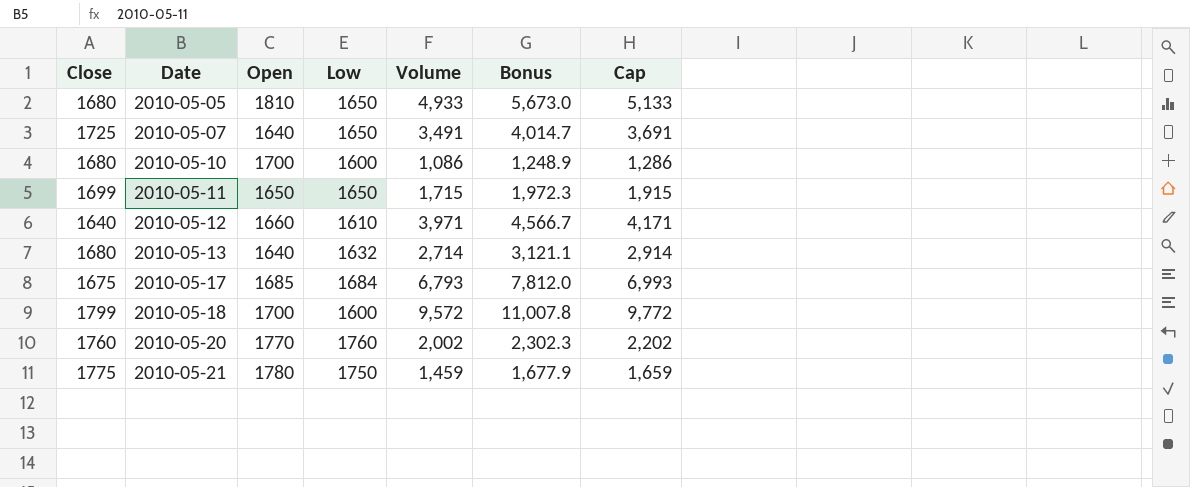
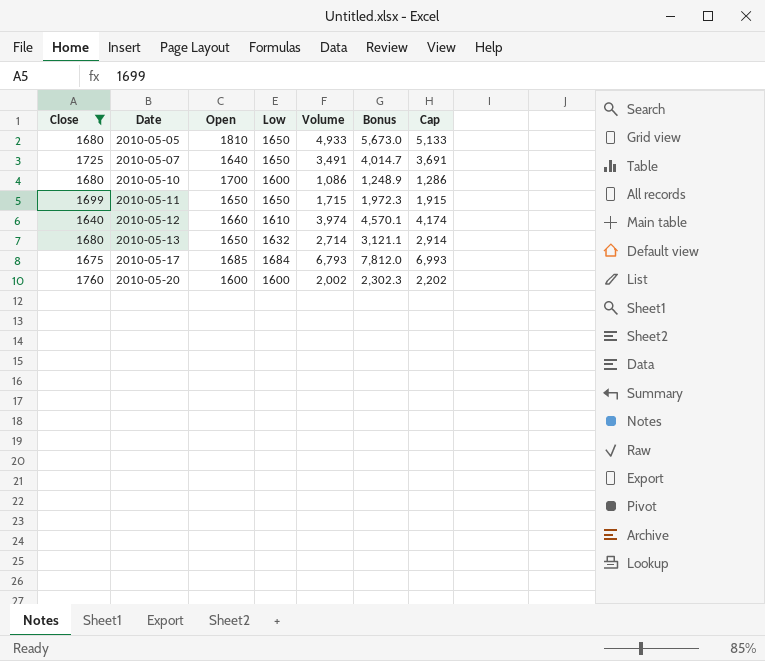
filter: none -> Close <= 1760
2010-05-12 | Volume: 3,971 -> 3,974
2010-05-12 | Bonus: 4,566.7 -> 4,570.1
2010-05-12 | Cap: 4,171 -> 4,174
2010-05-13 | Open: 1640 -> 1650
2010-05-20 | Open: 1770 -> 1600
2010-05-20 | Low: 1760 -> 1600

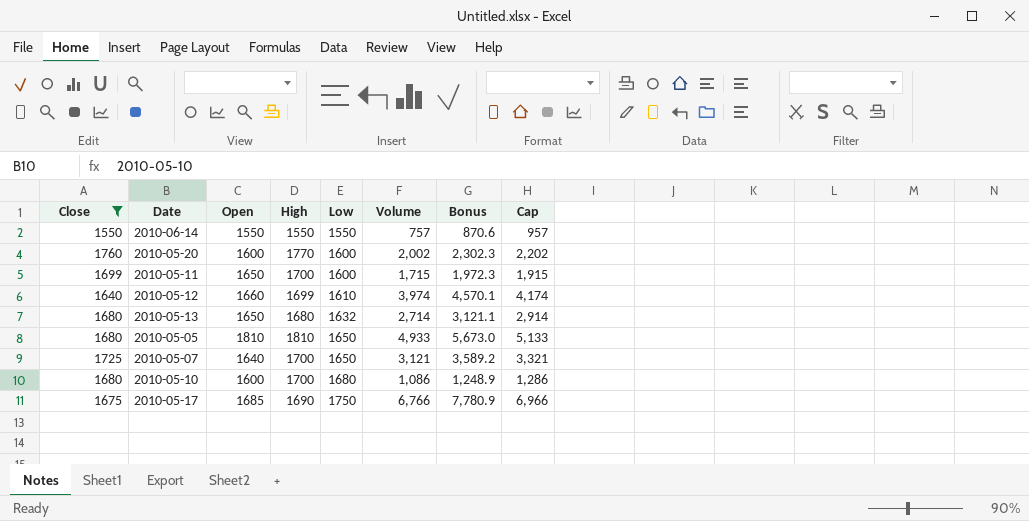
row order: Date ascending -> Low ascending
column High | position: none -> 4
row 2010-06-14: none -> 1550 | 1550 | 1550 | 1550 | 757 | 870.6 | 957
2010-05-11 | Low: 1650 -> 1600
2010-05-07 | Volume: 3,491 -> 3,121
2010-05-07 | Bonus: 4,014.7 -> 3,589.2
2010-05-07 | Cap: 3,691 -> 3,321
2010-05-10 | Open: 1700 -> 1600
2010-05-10 | Low: 1600 -> 1680
2010-05-17 | Low: 1684 -> 1750
2010-05-17 | Volume: 6,793 -> 6,766
2010-05-17 | Bonus: 7,812.0 -> 7,780.9
2010-05-17 | Cap: 6,993 -> 6,966

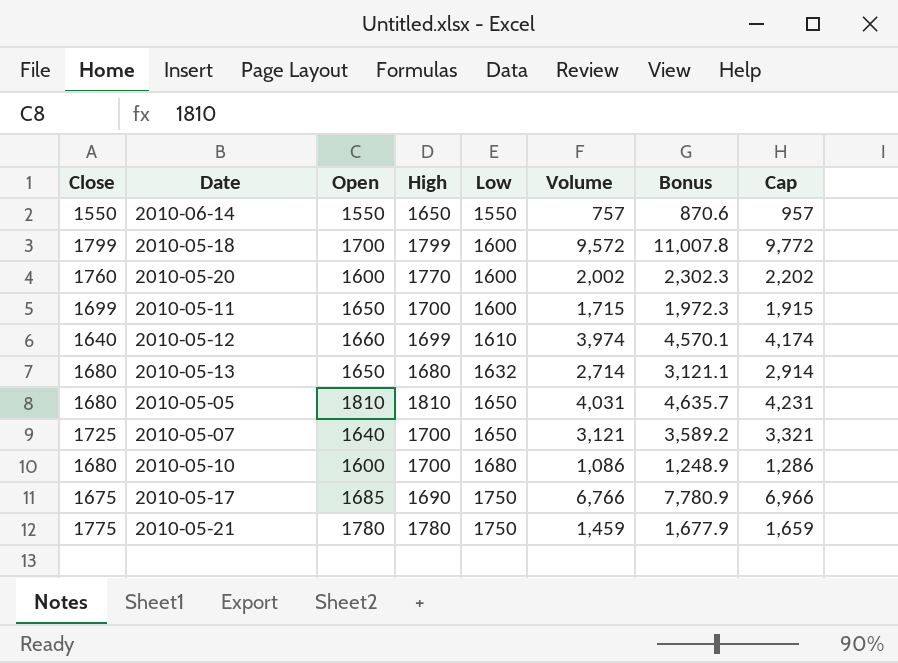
filter: Close <= 1760 -> none
2010-06-14 | High: 1550 -> 1650
2010-05-05 | Volume: 4,933 -> 4,031
2010-05-05 | Bonus: 5,673.0 -> 4,635.7
2010-05-05 | Cap: 5,133 -> 4,231

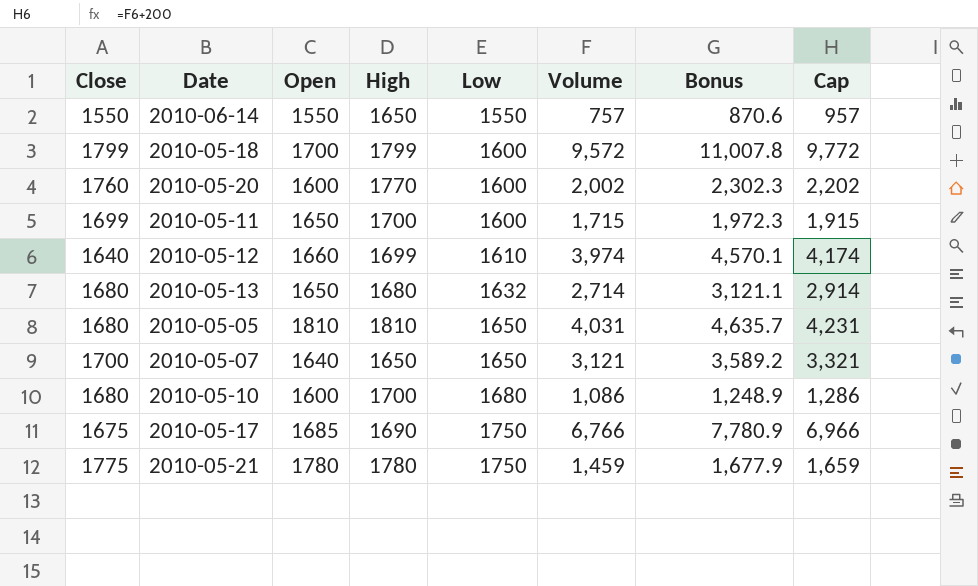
2010-05-07 | Close: 1725 -> 1700
2010-05-07 | High: 1700 -> 1650

